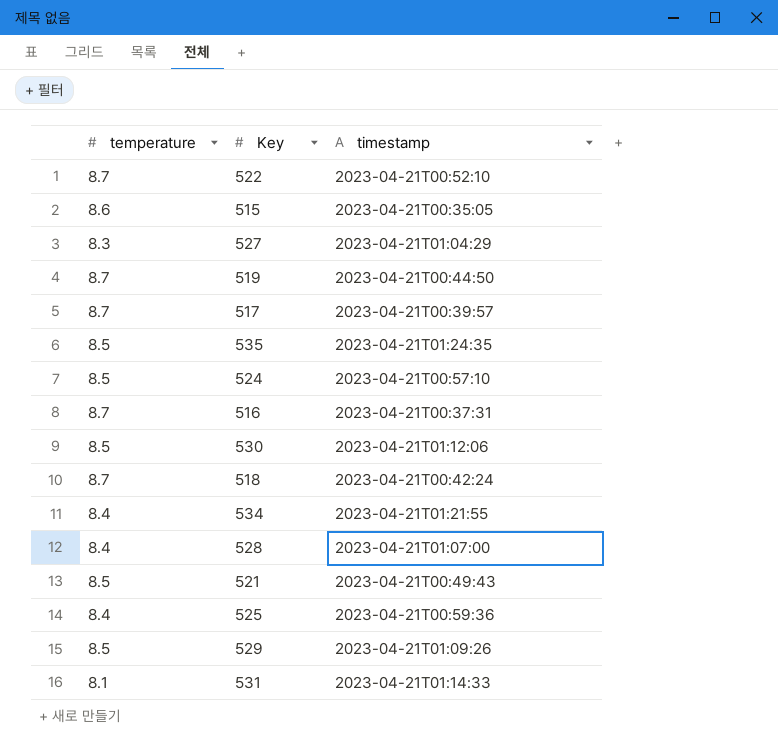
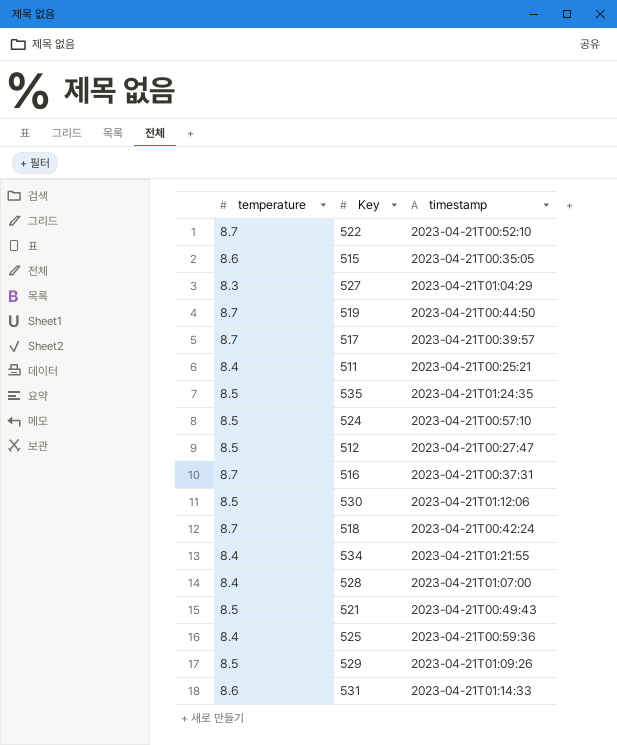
row 511: none -> 8.4 | 2023-04-21T00:25:21
row 512: none -> 8.5 | 2023-04-21T00:27:47
531 | temperature: 8.1 -> 8.6

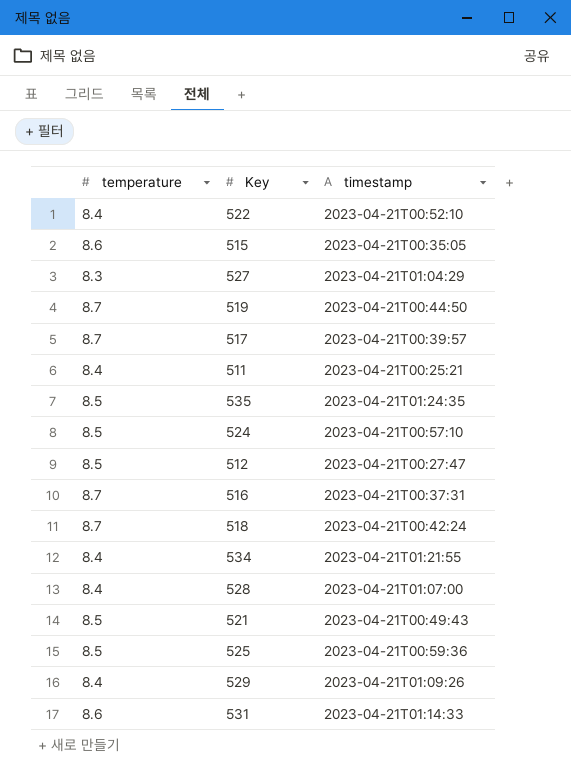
row 530: 8.5 | 2023-04-21T01:12:06 -> none
522 | temperature: 8.7 -> 8.4
525 | temperature: 8.4 -> 8.5
529 | temperature: 8.5 -> 8.4

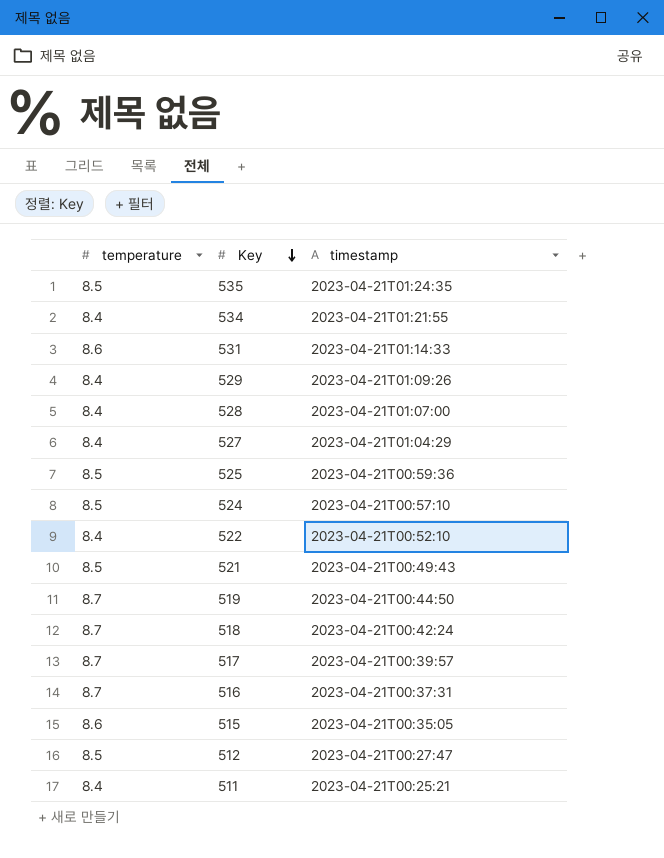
row order: none -> Key descending
527 | temperature: 8.3 -> 8.4

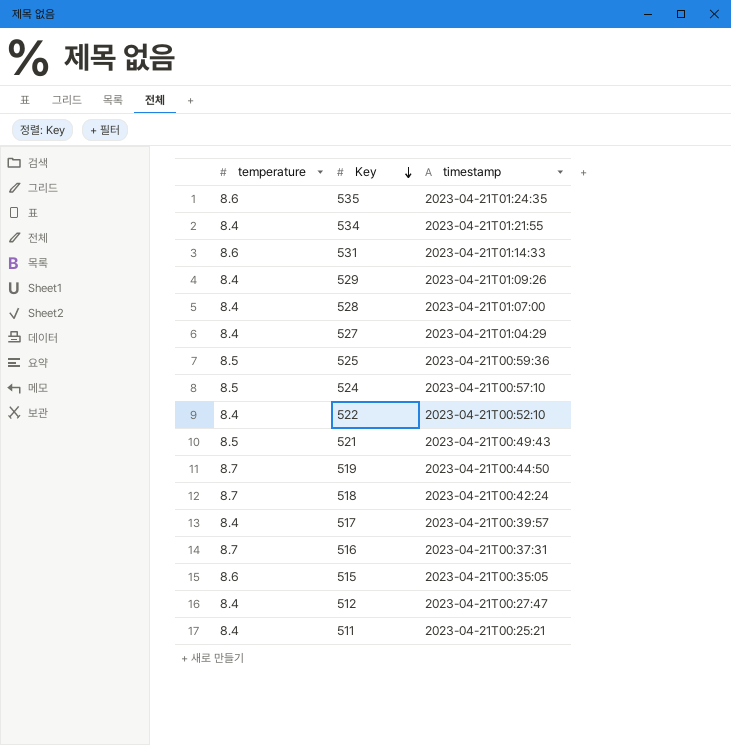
535 | temperature: 8.5 -> 8.6
517 | temperature: 8.7 -> 8.4
512 | temperature: 8.5 -> 8.4

